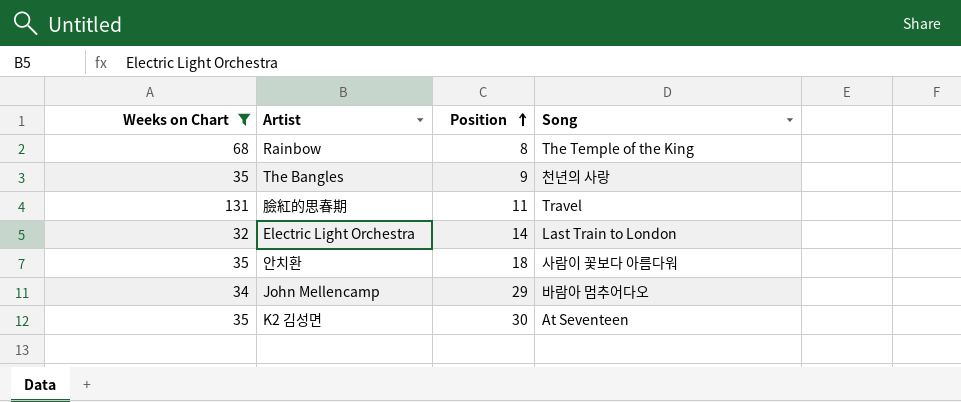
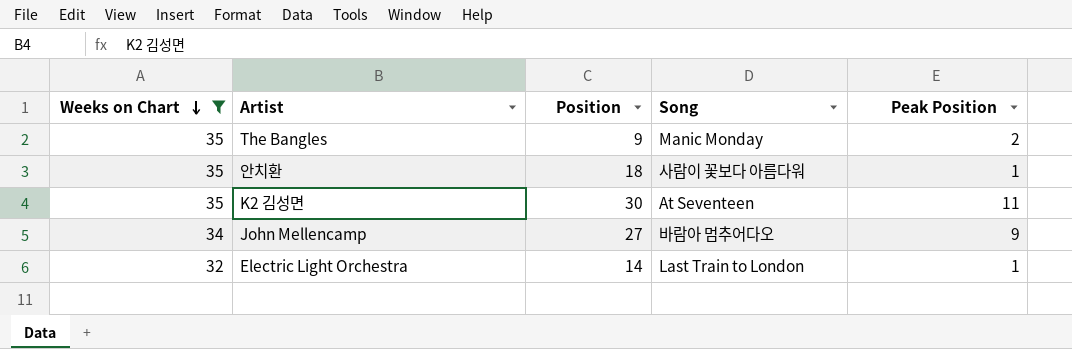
row order: Position ascending -> Weeks on Chart descending
column Peak Position | position: none -> 5
row Rainbow: 68 | 8 | The Temple of the King -> none
row 臉紅的思春期: 131 | 11 | Travel -> none
The Bangles | Song: 천년의 사랑 -> Manic Monday
John Mellencamp | Position: 29 -> 27

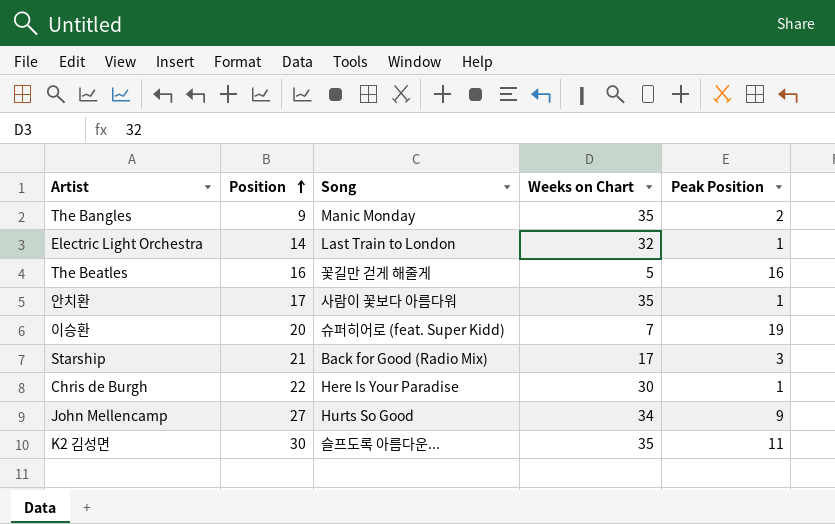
filter: Weeks on Chart >= 32 -> none
row order: Weeks on Chart descending -> Position ascending
column Weeks on Chart | position: 1 -> 4
안치환 | Position: 18 -> 17
John Mellencamp | Song: 바람아 멈추어다오 -> Hurts So Good
K2 김성면 | Song: At Seventeen -> 슬프도록 아름다운...

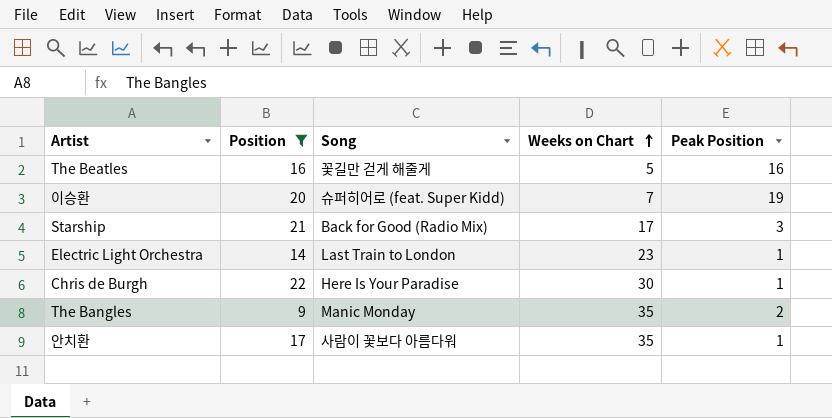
filter: none -> Position <= 22
row order: Position ascending -> Weeks on Chart ascending
Electric Light Orchestra | Weeks on Chart: 32 -> 23

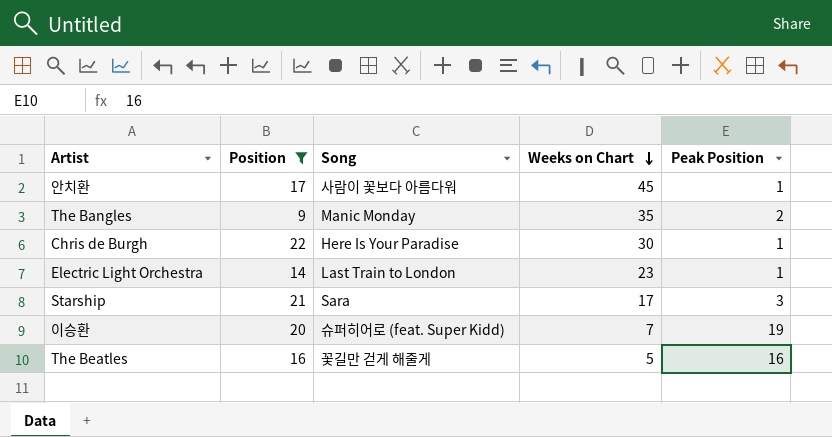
row order: Weeks on Chart ascending -> Weeks on Chart descending
안치환 | Weeks on Chart: 35 -> 45
Starship | Song: Back for Good (Radio Mix) -> Sara

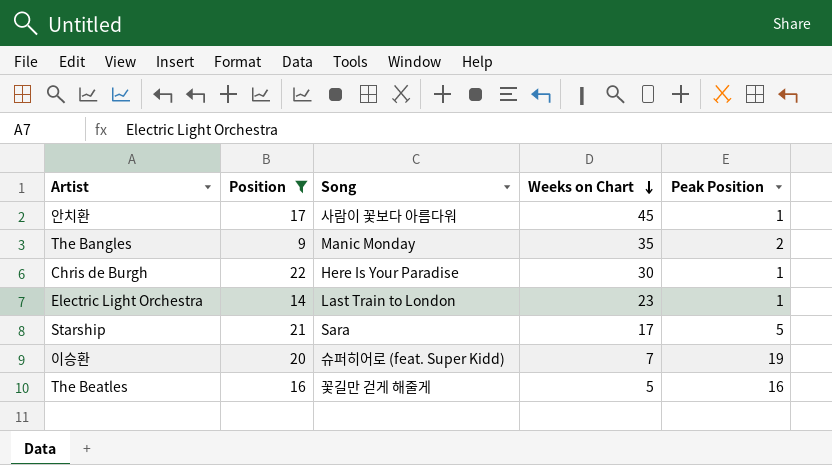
Starship | Peak Position: 3 -> 5

